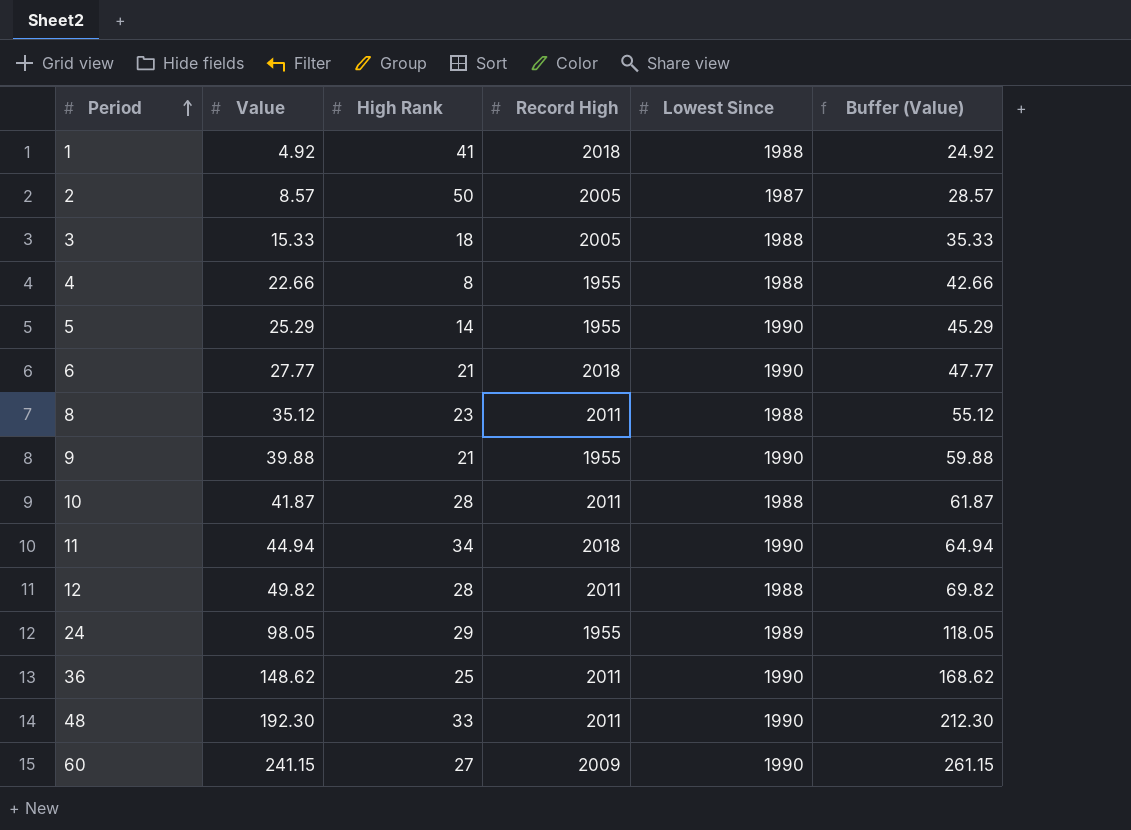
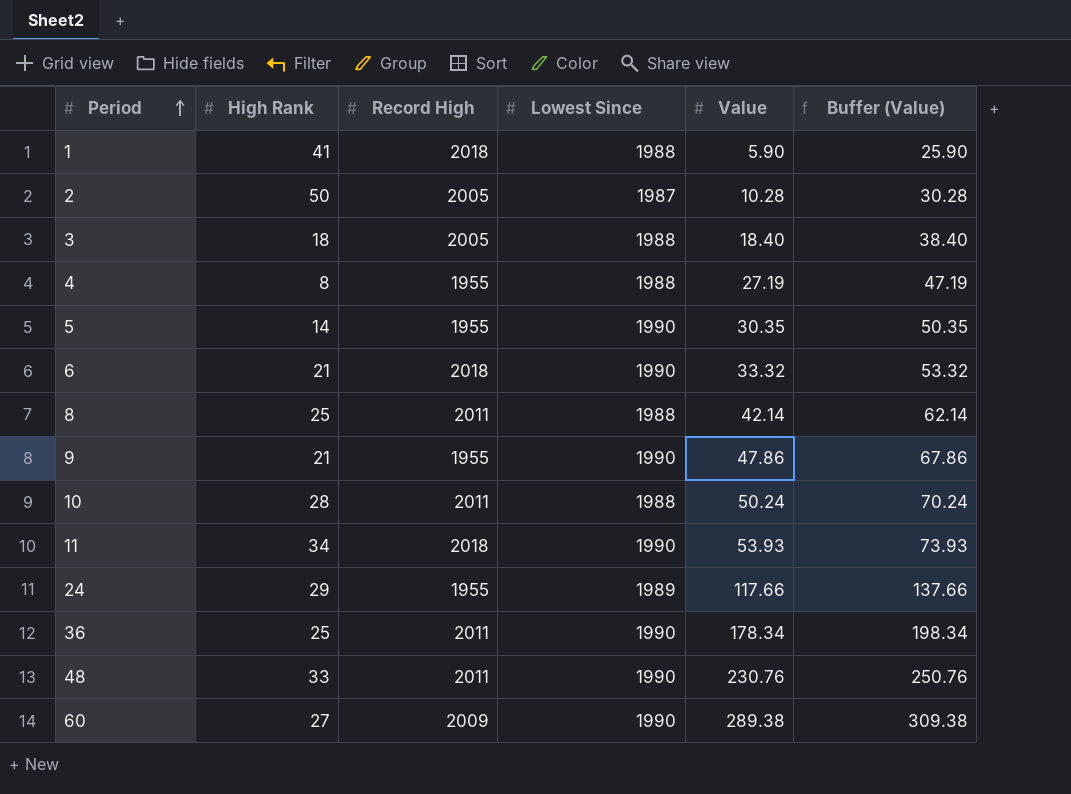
column Value | position: 2 -> 5
row 12: 49.82 | 28 | 2011 | 1988 | 69.82 -> none
1 | Value: 4.92 -> 5.90
1 | Buffer (Value): 24.92 -> 25.90
2 | Value: 8.57 -> 10.28
2 | Buffer (Value): 28.57 -> 30.28
3 | Value: 15.33 -> 18.40
3 | Buffer (Value): 35.33 -> 38.40
4 | Value: 22.66 -> 27.19
4 | Buffer (Value): 42.66 -> 47.19
5 | Value: 25.29 -> 30.35
5 | Buffer (Value): 45.29 -> 50.35
6 | Value: 27.77 -> 33.32
6 | Buffer (Value): 47.77 -> 53.32
8 | High Rank: 23 -> 25
8 | Value: 35.12 -> 42.14
8 | Buffer (Value): 55.12 -> 62.14
9 | Value: 39.88 -> 47.86
9 | Buffer (Value): 59.88 -> 67.86
10 | Value: 41.87 -> 50.24
10 | Buffer (Value): 61.87 -> 70.24
11 | Value: 44.94 -> 53.93
11 | Buffer (Value): 64.94 -> 73.93
24 | Value: 98.05 -> 117.66
24 | Buffer (Value): 118.05 -> 137.66
36 | Value: 148.62 -> 178.34
36 | Buffer (Value): 168.62 -> 198.34
48 | Value: 192.30 -> 230.76
48 | Buffer (Value): 212.30 -> 250.76
60 | Value: 241.15 -> 289.38
60 | Buffer (Value): 261.15 -> 309.38

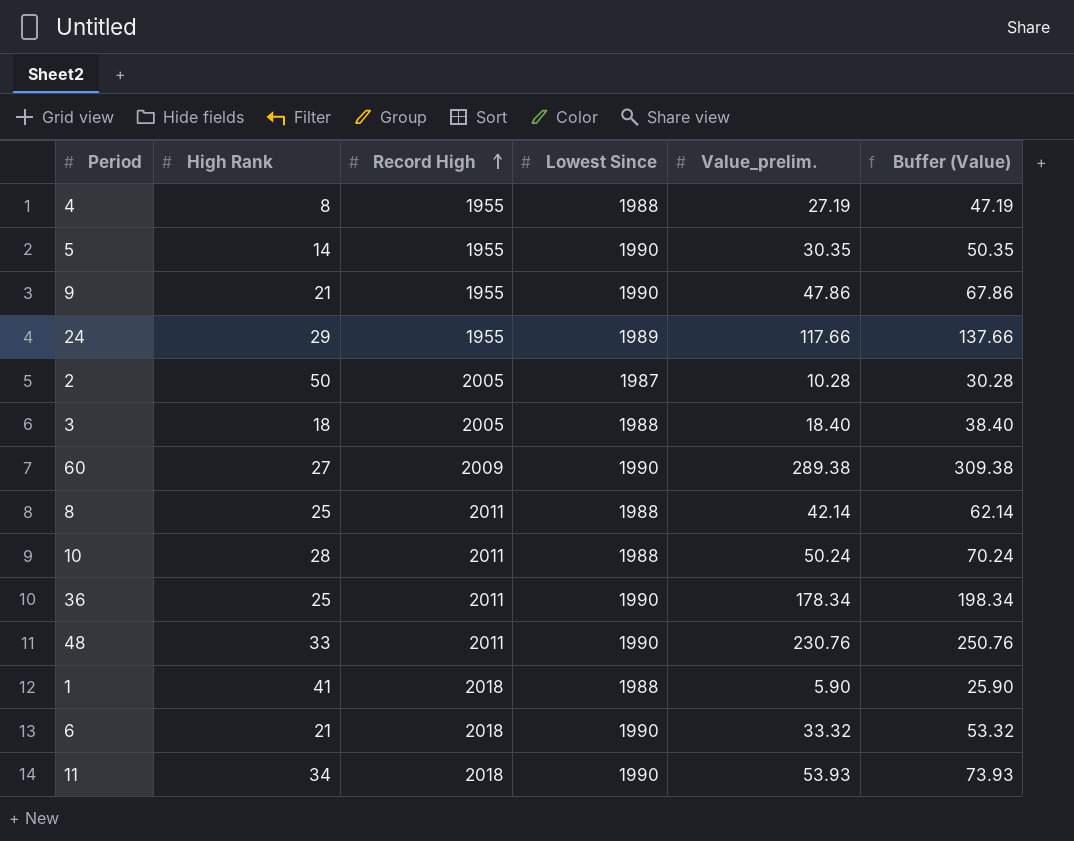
row order: Period ascending -> Record High ascending
column name: Value -> Value_prelim.

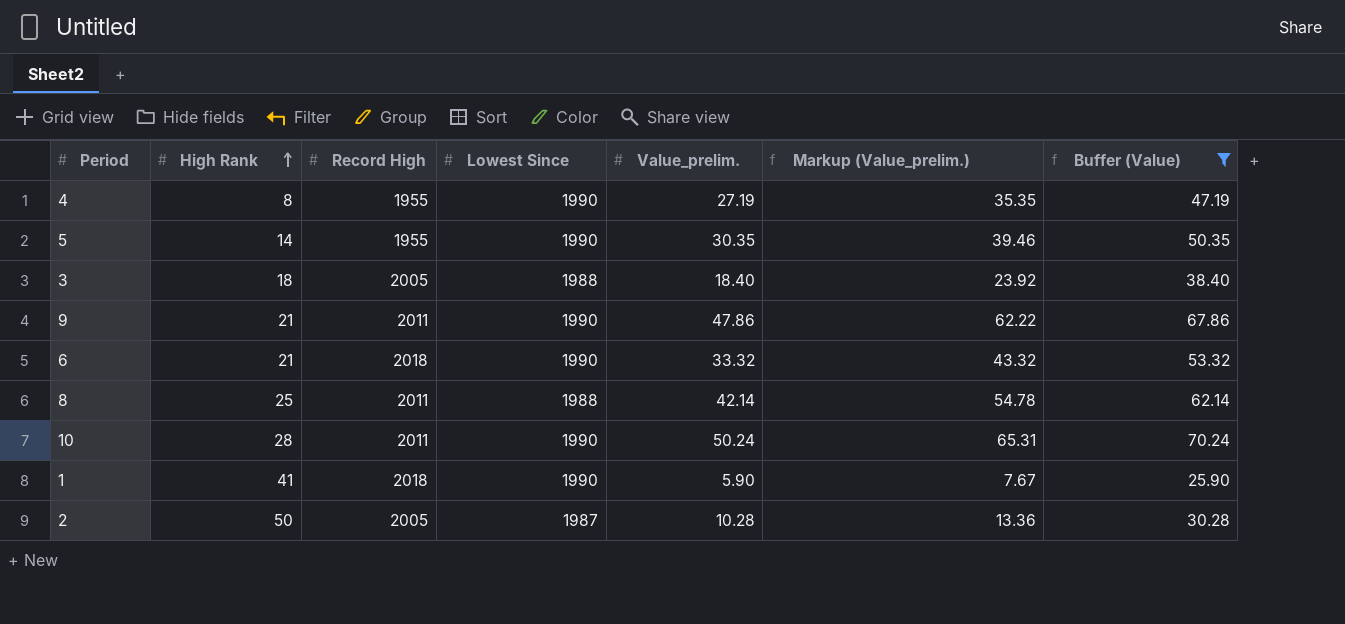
filter: none -> Buffer (Value) <= 70.24
row order: Record High ascending -> High Rank ascending
column Markup (Value_prelim.) | formula: none -> [Value_prelim.] * 1.3
4 | Lowest Since: 1988 -> 1990
9 | Record High: 1955 -> 2011
10 | Lowest Since: 1988 -> 1990
1 | Lowest Since: 1988 -> 1990

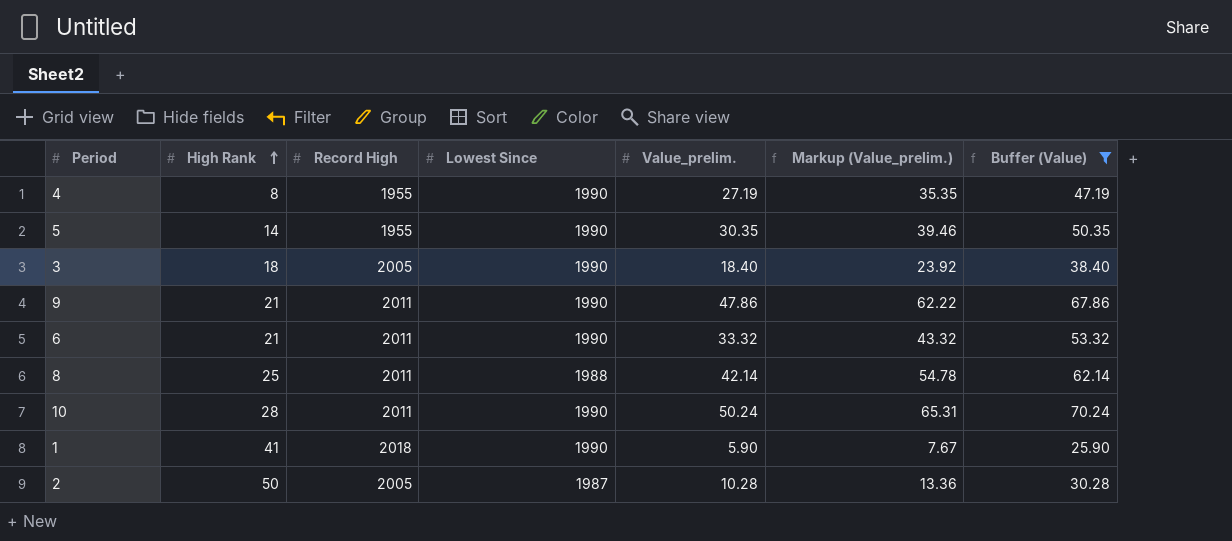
3 | Lowest Since: 1988 -> 1990
6 | Record High: 2018 -> 2011

